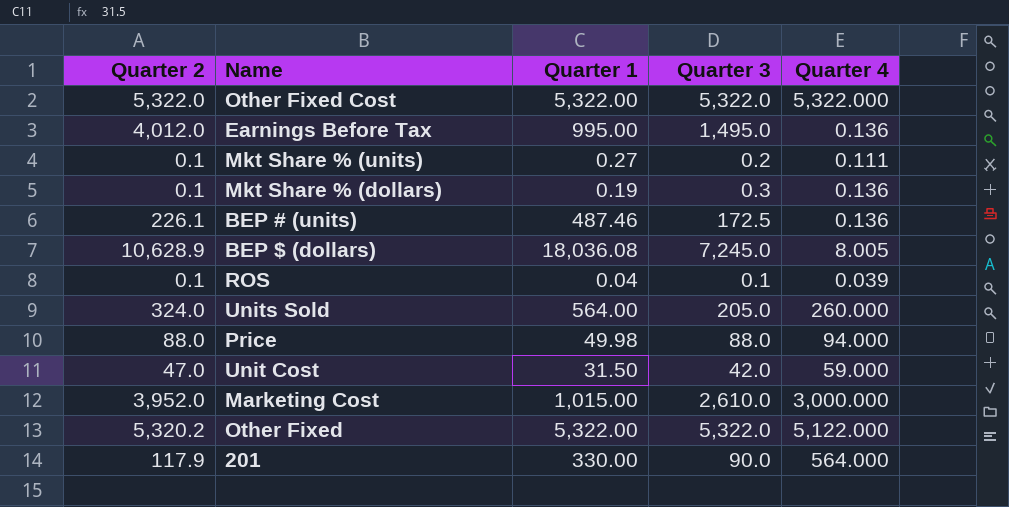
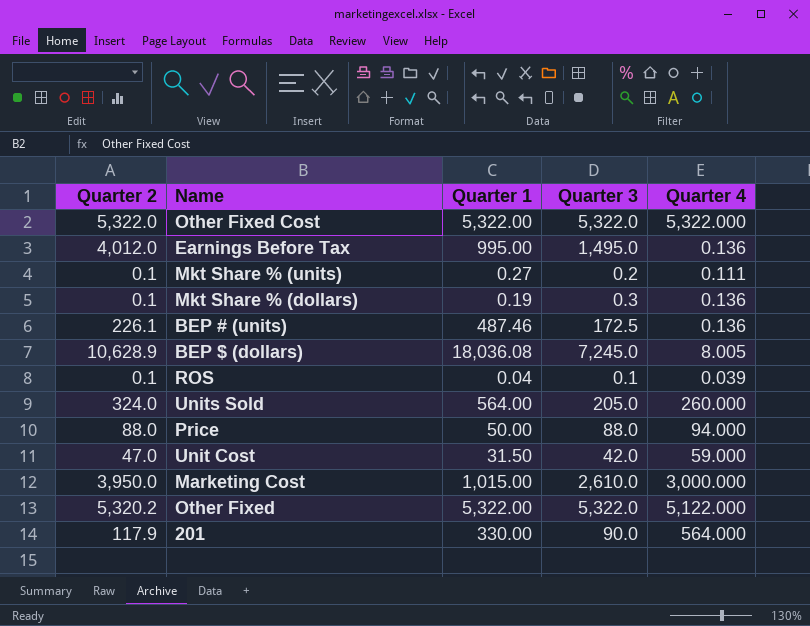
Price | Quarter 1: 49.98 -> 50.00
Marketing Cost | Quarter 2: 3,952.0 -> 3,950.0

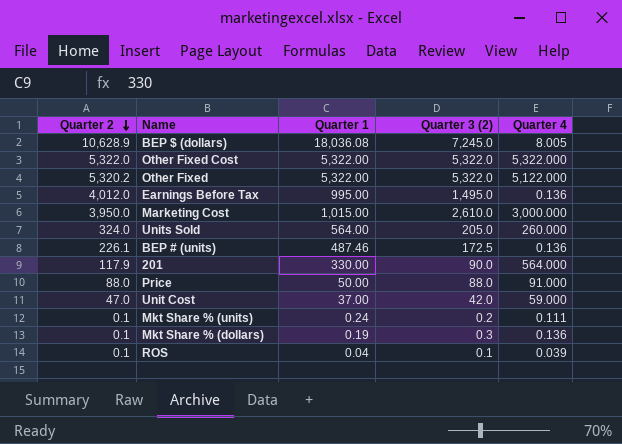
row order: none -> Quarter 2 descending
column name: Quarter 3 -> Quarter 3 (2)
Price | Quarter 4: 94.000 -> 91.000
Unit Cost | Quarter 1: 31.50 -> 37.00
Mkt Share % (units) | Quarter 1: 0.27 -> 0.24

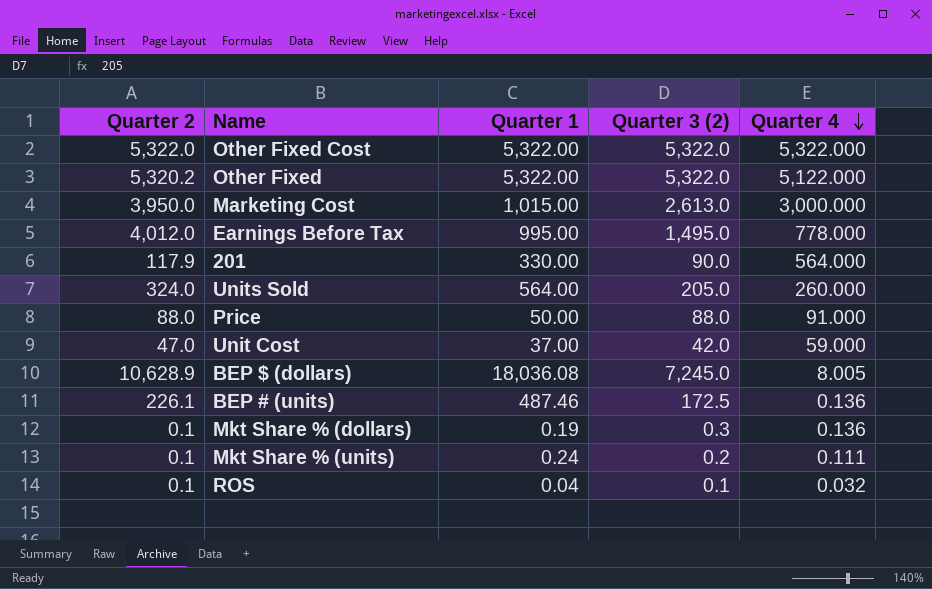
row order: Quarter 2 descending -> Quarter 4 descending
Marketing Cost | Quarter 3 (2): 2,610.0 -> 2,613.0
Earnings Before Tax | Quarter 4: 0.136 -> 778.000
ROS | Quarter 4: 0.039 -> 0.032

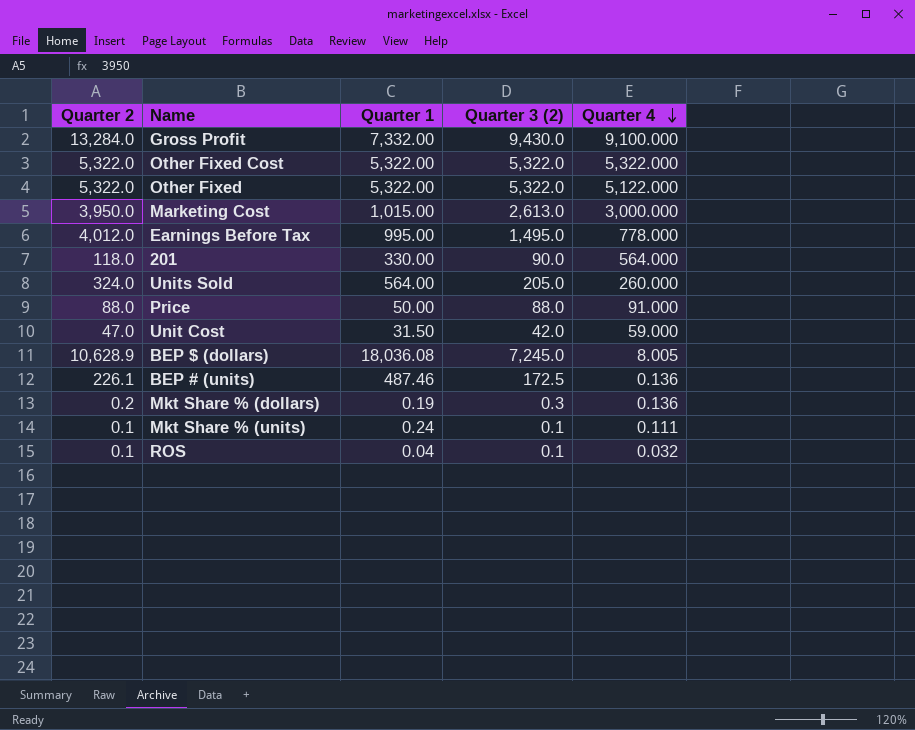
row Gross Profit: none -> 13,284.0 | 7,332.00 | 9,430.0 | 9,100.000
Other Fixed | Quarter 2: 5,320.2 -> 5,322.0
201 | Quarter 2: 117.9 -> 118.0
Unit Cost | Quarter 1: 37.00 -> 31.50
Mkt Share % (dollars) | Quarter 2: 0.1 -> 0.2
Mkt Share % (units) | Quarter 3 (2): 0.2 -> 0.1

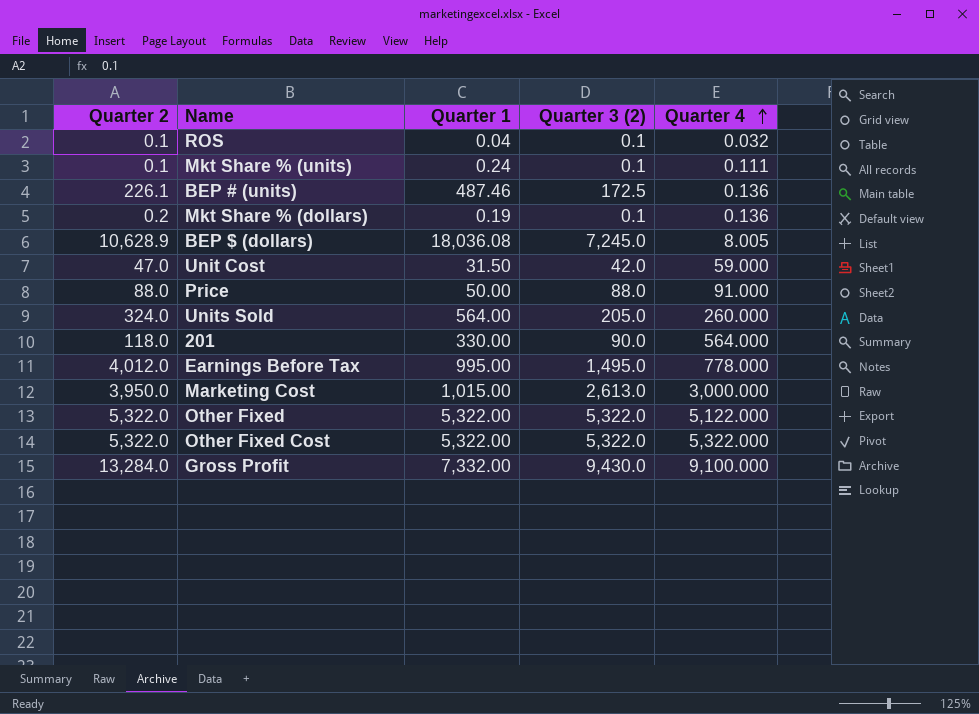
row order: Quarter 4 descending -> Quarter 4 ascending
Mkt Share % (dollars) | Quarter 3 (2): 0.3 -> 0.1

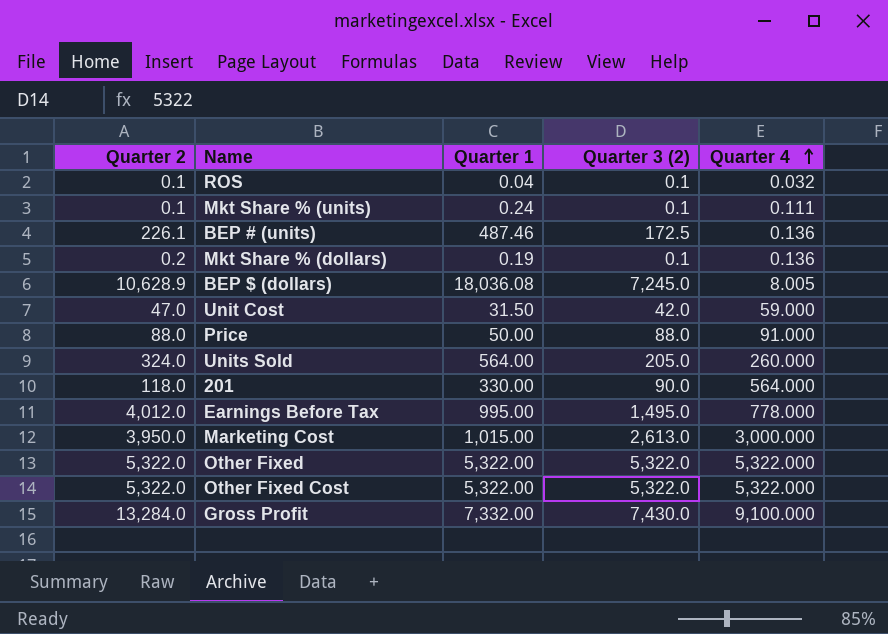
Other Fixed | Quarter 4: 5,122.000 -> 5,322.000
Gross Profit | Quarter 3 (2): 9,430.0 -> 7,430.0

